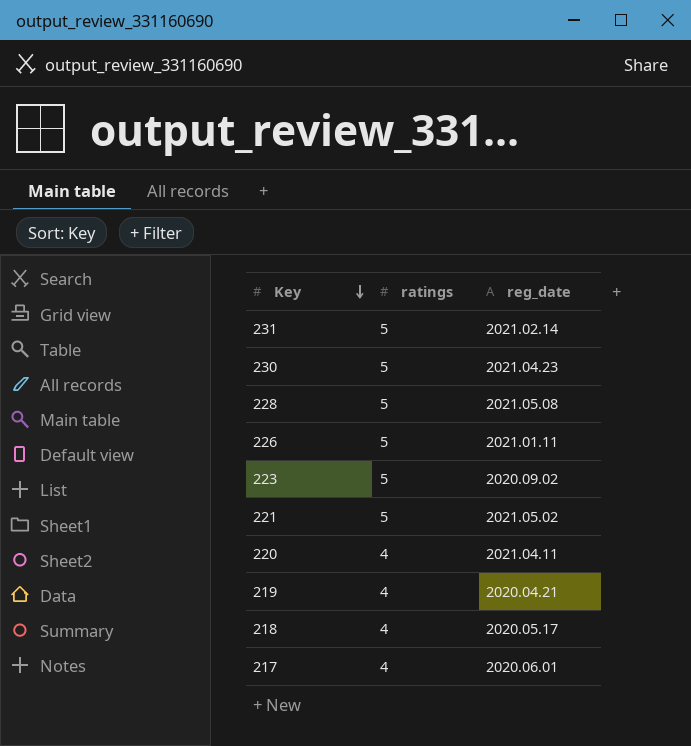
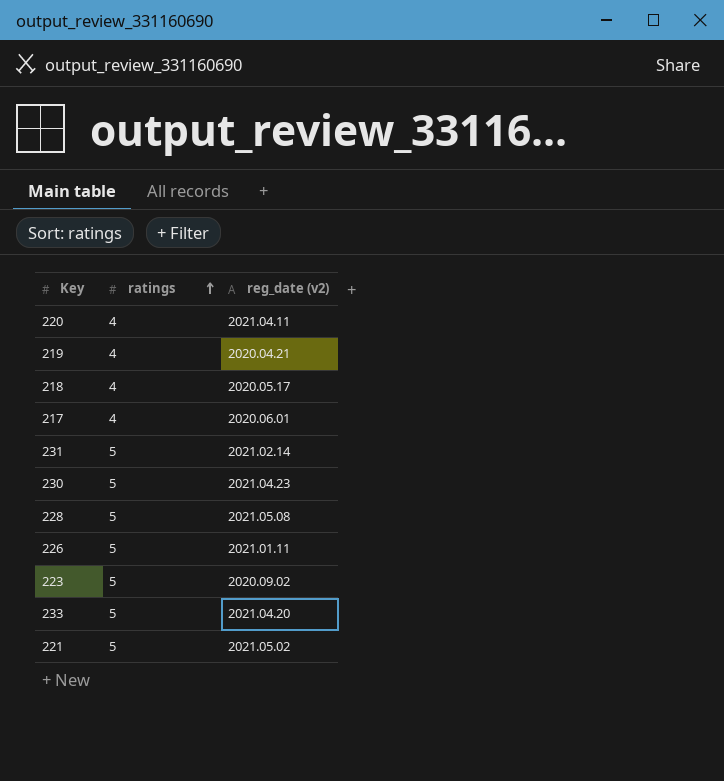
row order: Key descending -> ratings ascending
column name: reg_date -> reg_date (v2)
row 233: none -> 5 | 2021.04.20

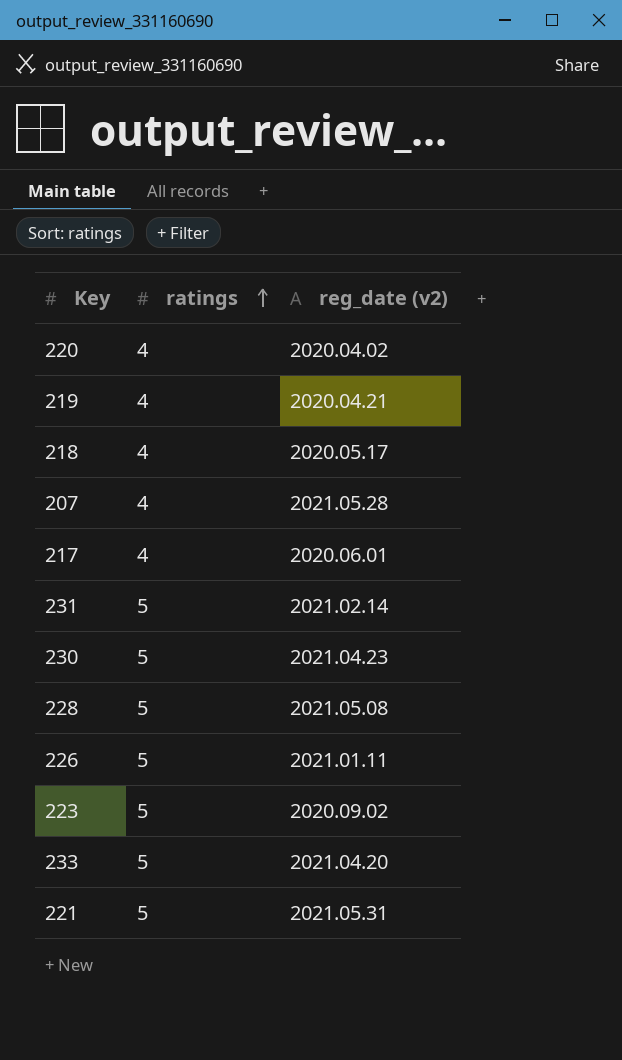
220 | reg_date (v2): 2021.04.11 -> 2020.04.02
row 207: none -> 4 | 2021.05.28
221 | reg_date (v2): 2021.05.02 -> 2021.05.31

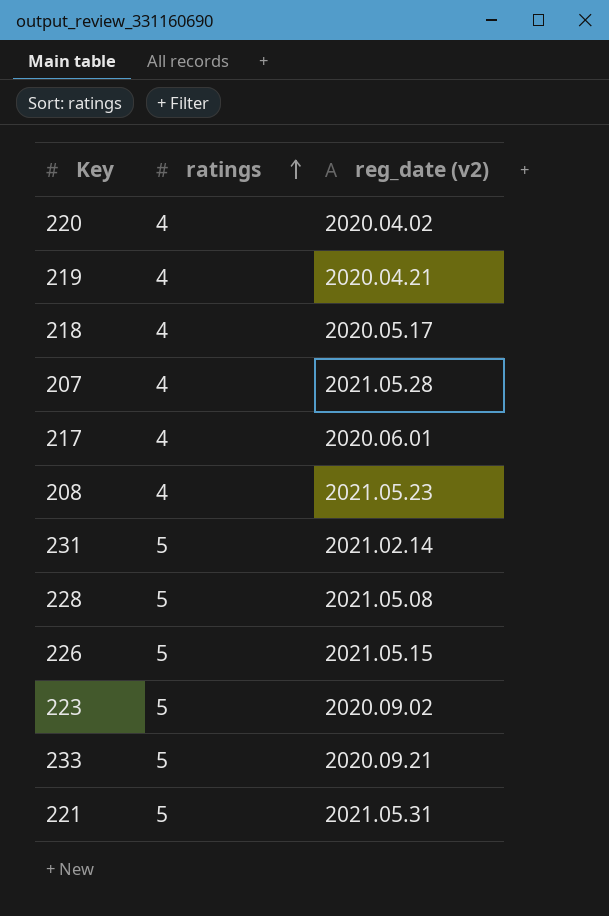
row 230: 5 | 2021.04.23 -> none
row 208: none -> 4 | 2021.05.23
226 | reg_date (v2): 2021.01.11 -> 2021.05.15
233 | reg_date (v2): 2021.04.20 -> 2020.09.21

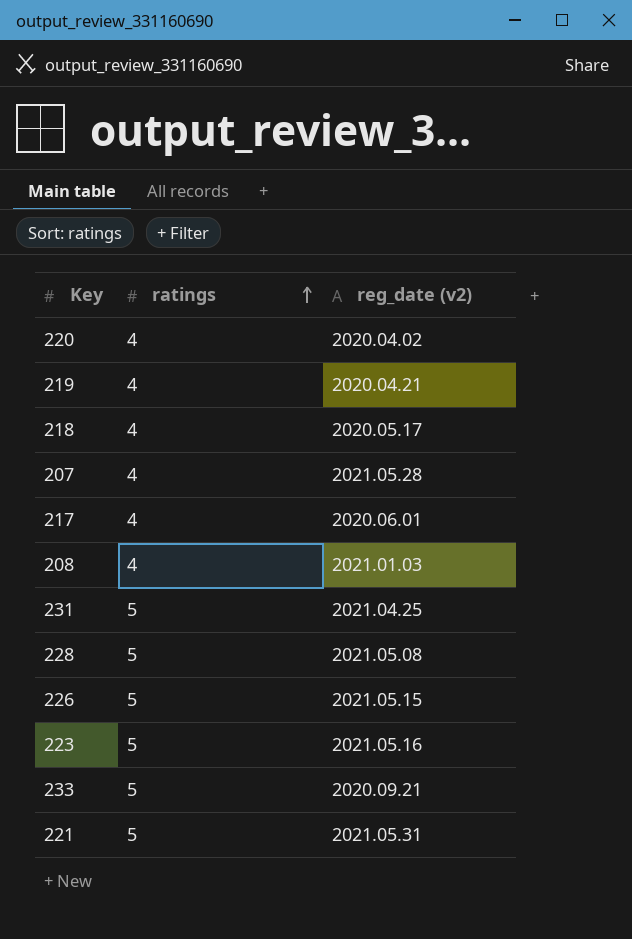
208 | reg_date (v2): 2021.05.23 -> 2021.01.03
231 | reg_date (v2): 2021.02.14 -> 2021.04.25
223 | reg_date (v2): 2020.09.02 -> 2021.05.16

